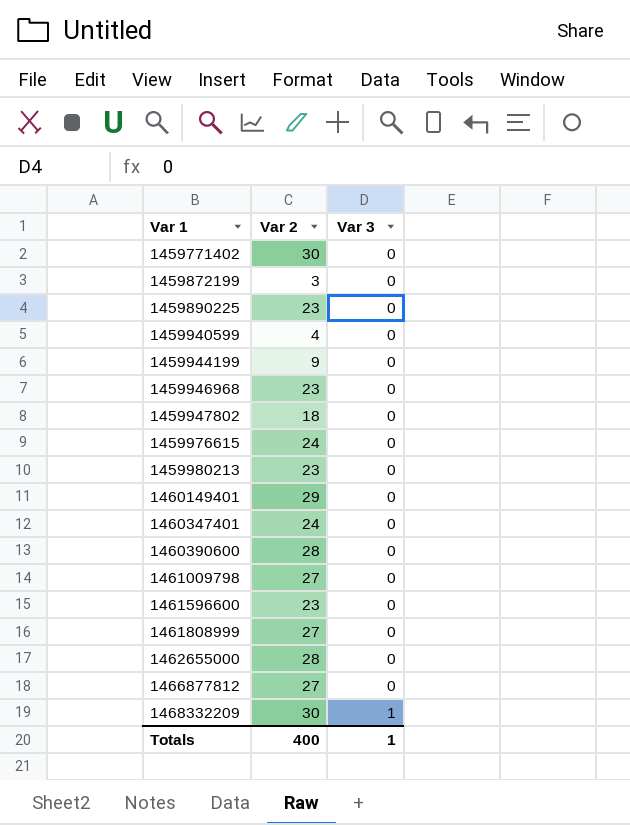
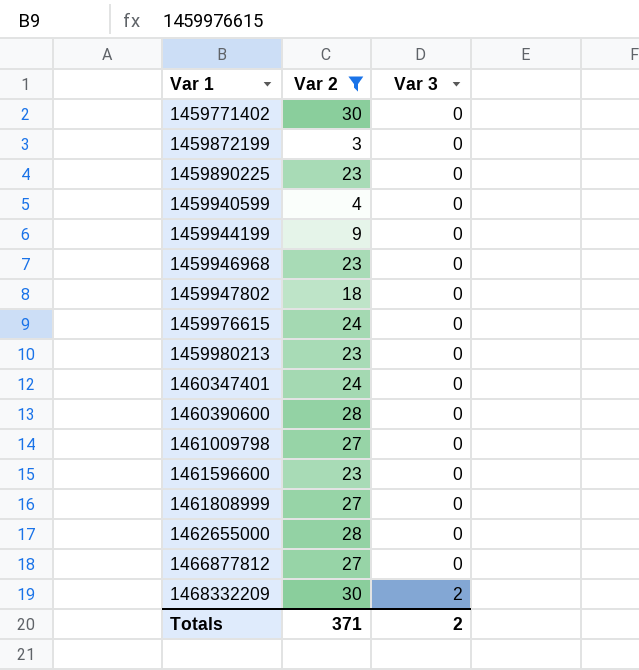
filter: none -> Var 2 != 29
1468332209 | Var 3: 1 -> 2
Totals | Var 2: 400 -> 371
Totals | Var 3: 1 -> 2

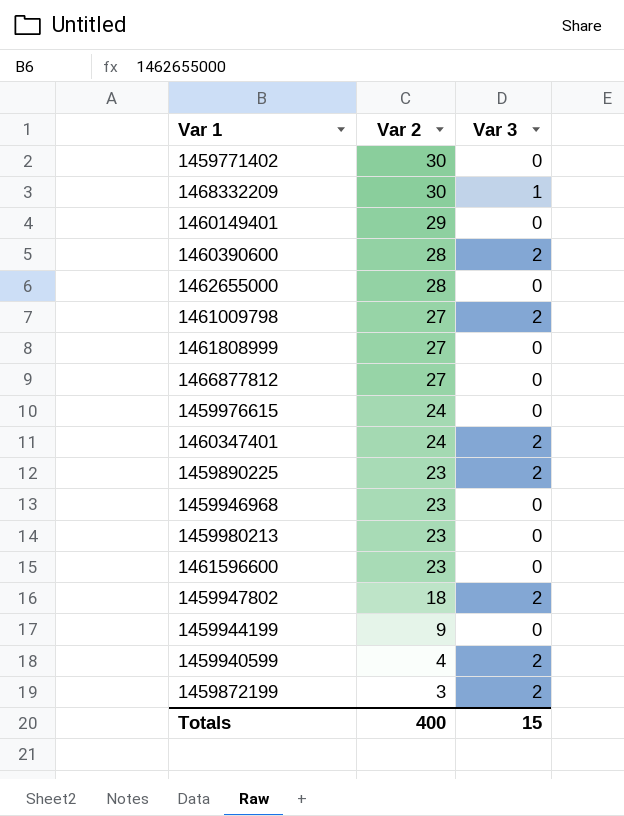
filter: Var 2 != 29 -> none
row order: Var 1 ascending -> Var 2 descending
1468332209 | Var 3: 2 -> 1
1460390600 | Var 3: 0 -> 2
1461009798 | Var 3: 0 -> 2
1460347401 | Var 3: 0 -> 2
1459890225 | Var 3: 0 -> 2
1459947802 | Var 3: 0 -> 2
1459940599 | Var 3: 0 -> 2
1459872199 | Var 3: 0 -> 2
Totals | Var 2: 371 -> 400
Totals | Var 3: 2 -> 15

